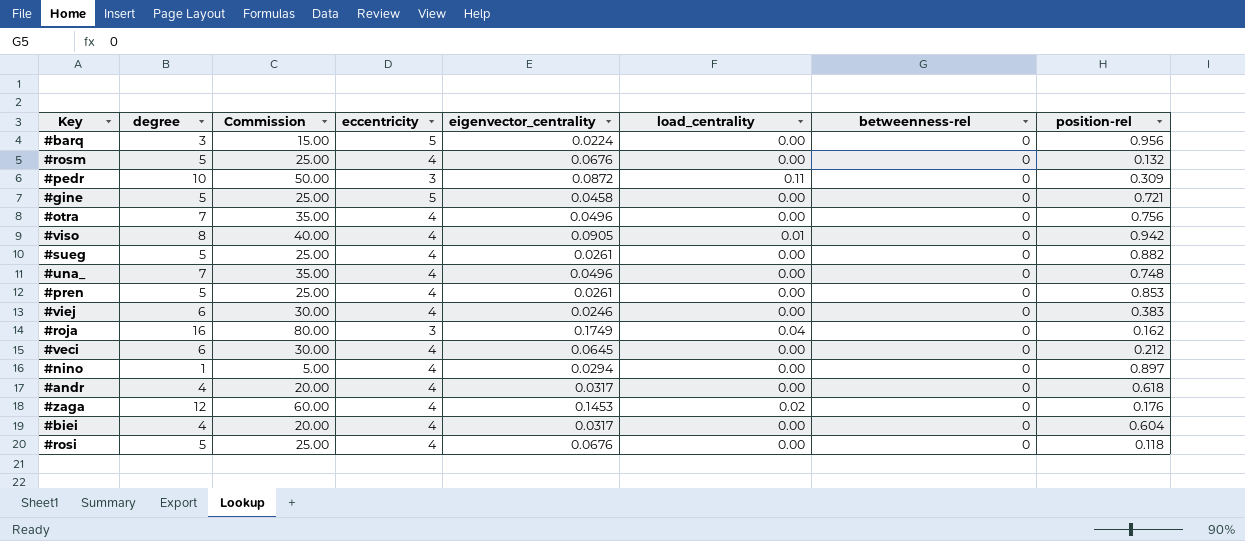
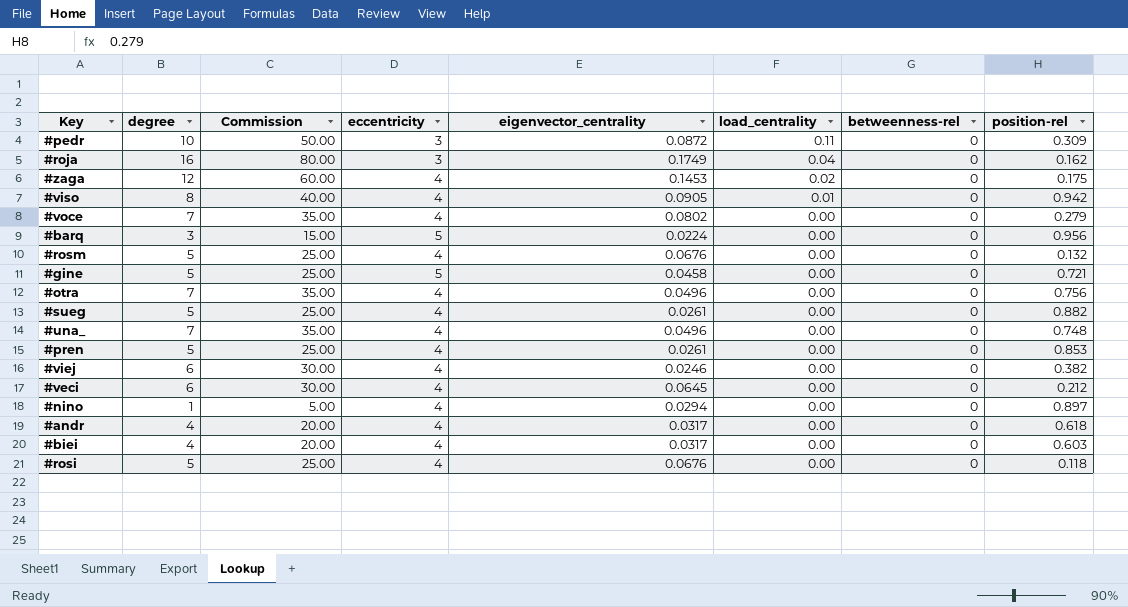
row order: none -> load_centrality descending
#zaga | position-rel: 0.176 -> 0.175
row #voce: none -> 7 | 35.00 | 4 | 0.0802 | 0.00 | 0 | 0.279
#viej | position-rel: 0.383 -> 0.382
#biei | position-rel: 0.604 -> 0.603

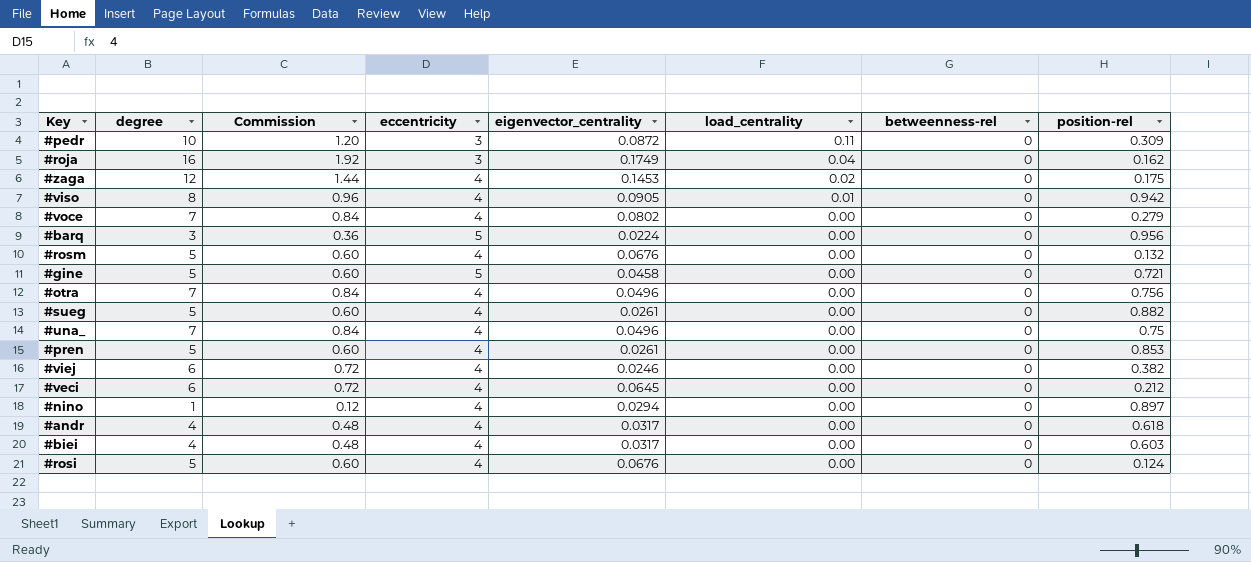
column Commission | formula: [degree] * 5 -> [degree] * 0.12
#una_ | position-rel: 0.748 -> 0.75
#rosi | position-rel: 0.118 -> 0.124

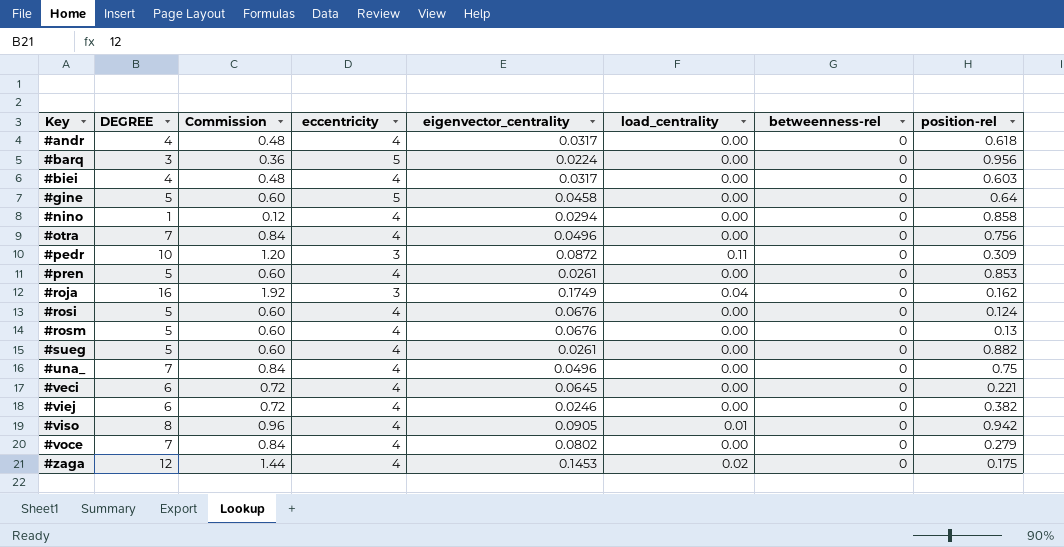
row order: load_centrality descending -> Key ascending
column name: degree -> DEGREE
#gine | position-rel: 0.721 -> 0.64
#nino | position-rel: 0.897 -> 0.858
#rosm | position-rel: 0.132 -> 0.13
#veci | position-rel: 0.212 -> 0.221

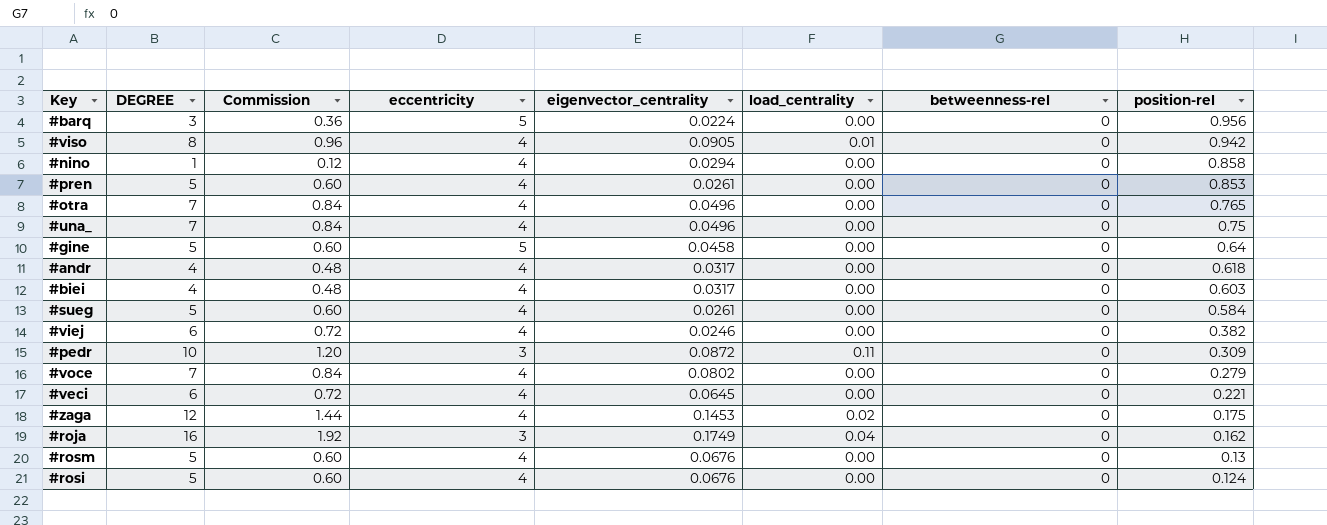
row order: Key ascending -> position-rel descending
#otra | position-rel: 0.756 -> 0.765
#sueg | position-rel: 0.882 -> 0.584

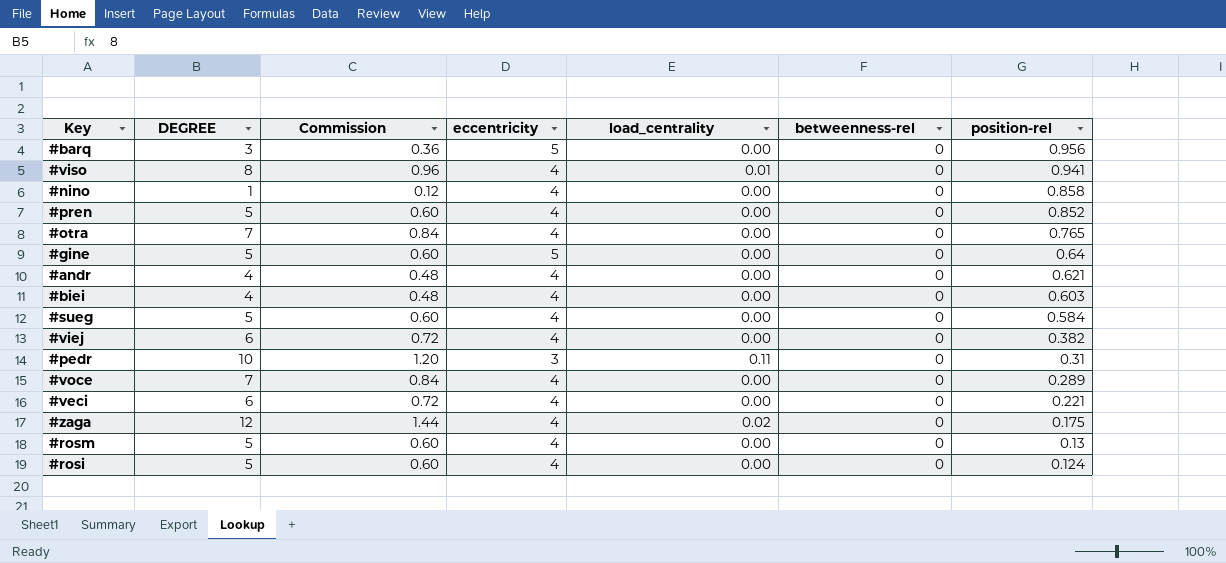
column eigenvector_centrality | position: 5 -> none
row #una_: 7 | 0.84 | 4 | 0.0496 | 0.00 | 0 | 0.75 -> none
row #roja: 16 | 1.92 | 3 | 0.1749 | 0.04 | 0 | 0.162 -> none
#viso | position-rel: 0.942 -> 0.941
#pren | position-rel: 0.853 -> 0.852
#andr | position-rel: 0.618 -> 0.621
#pedr | position-rel: 0.309 -> 0.31
#voce | position-rel: 0.279 -> 0.289

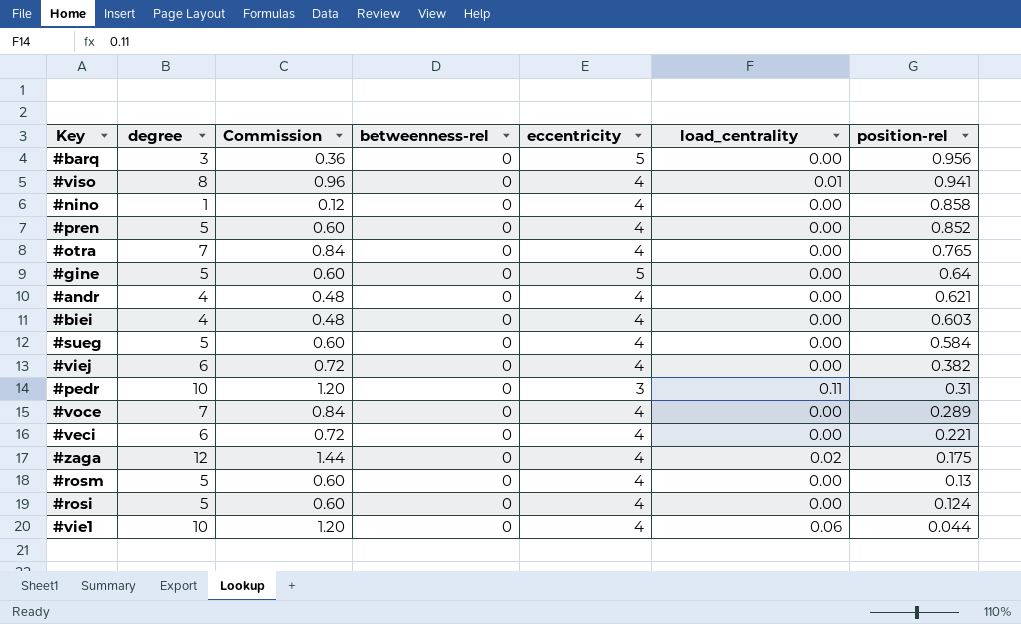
column name: DEGREE -> degree
column betweenness-rel | position: 6 -> 4
row #vie1: none -> 10 | 1.20 | 0 | 4 | 0.06 | 0.044

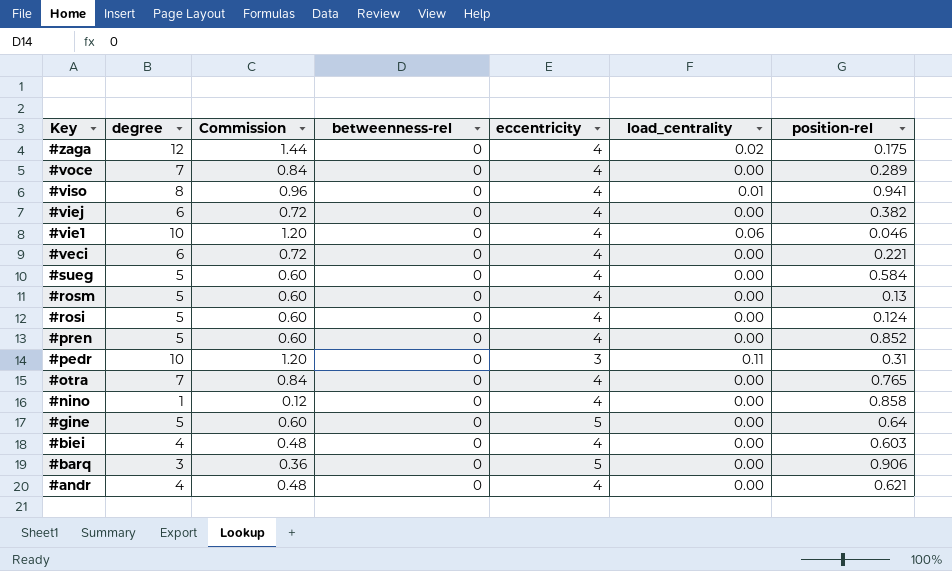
row order: position-rel descending -> Key descending
#vie1 | position-rel: 0.044 -> 0.046
#barq | position-rel: 0.956 -> 0.906

